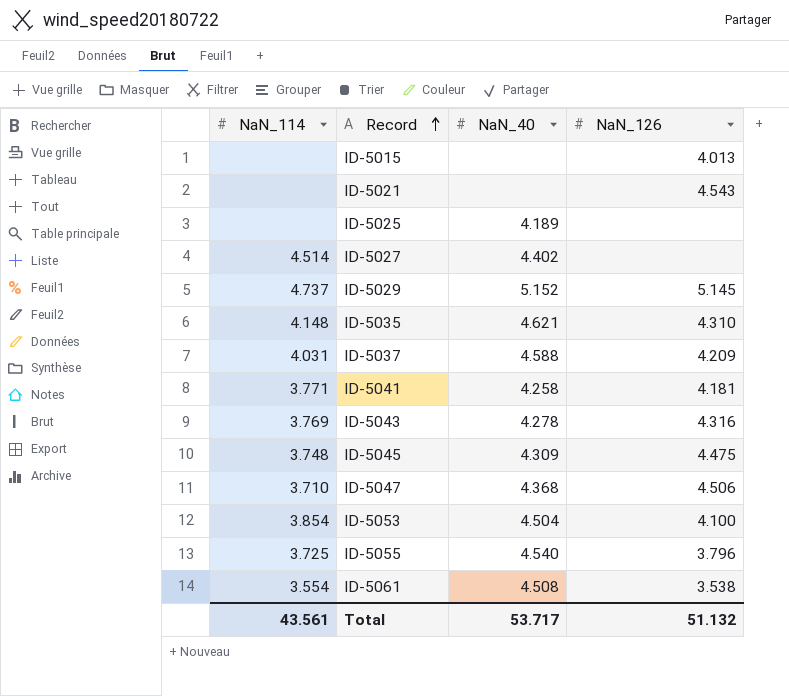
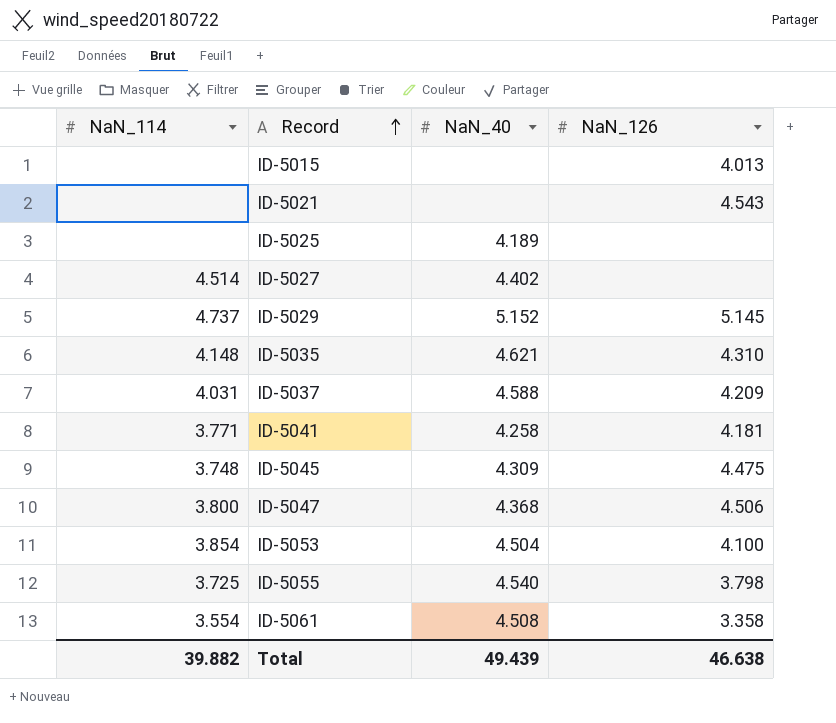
row ID-5043: 3.769 | 4.278 | 4.316 -> none
ID-5047 | NaN_114: 3.710 -> 3.800
ID-5055 | NaN_126: 3.796 -> 3.798
ID-5061 | NaN_126: 3.538 -> 3.358
Total | NaN_114: 43.561 -> 39.882
Total | NaN_40: 53.717 -> 49.439
Total | NaN_126: 51.132 -> 46.638

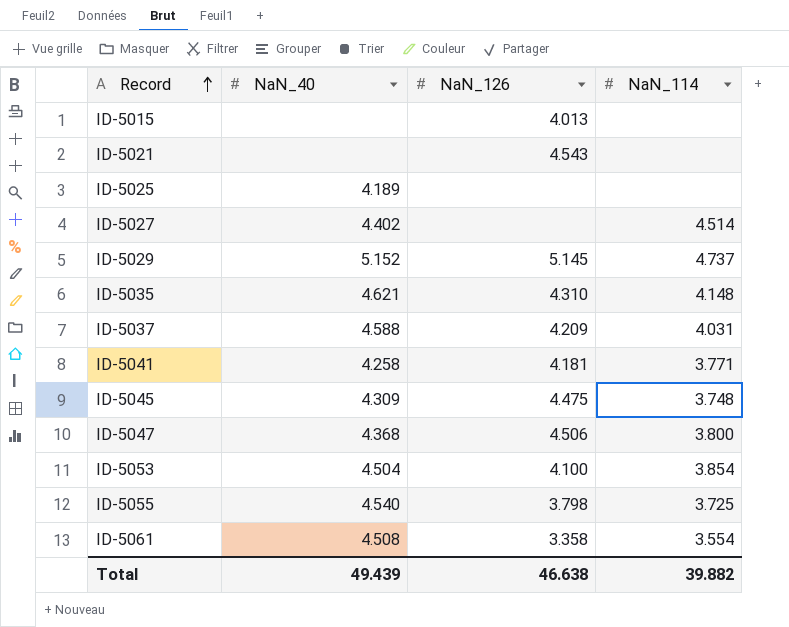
column NaN_114 | position: 1 -> 4

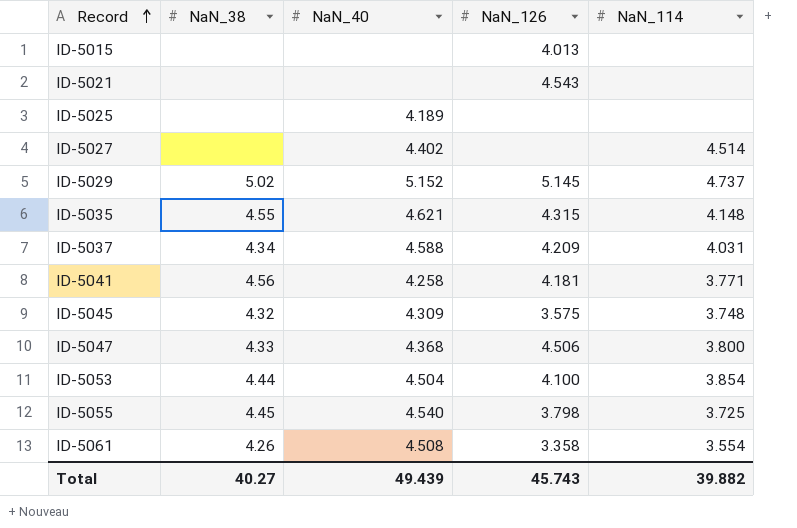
column NaN_38 | position: none -> 2
ID-5035 | NaN_126: 4.310 -> 4.315
ID-5045 | NaN_126: 4.475 -> 3.575
Total | NaN_126: 46.638 -> 45.743

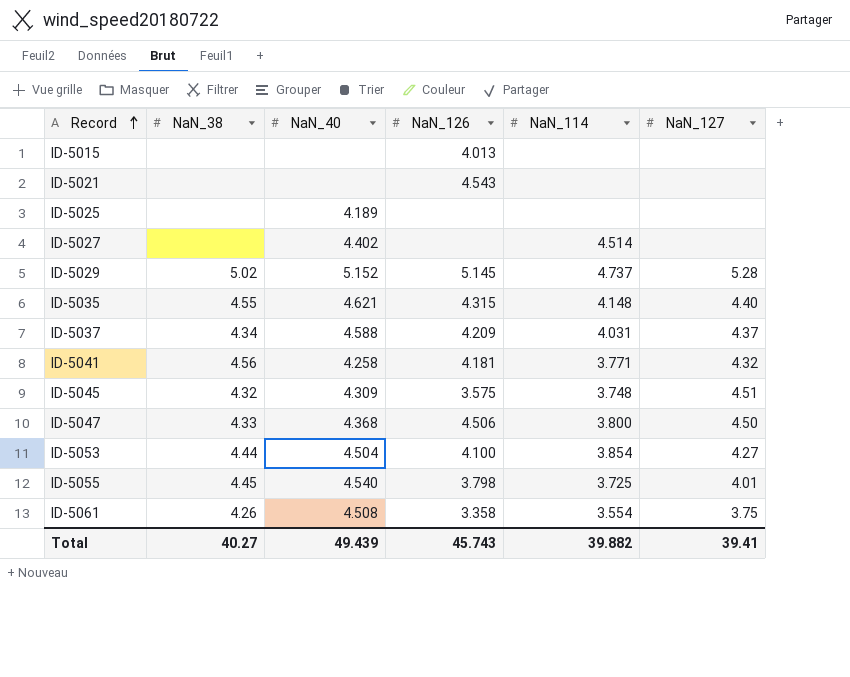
column NaN_127 | position: none -> 6

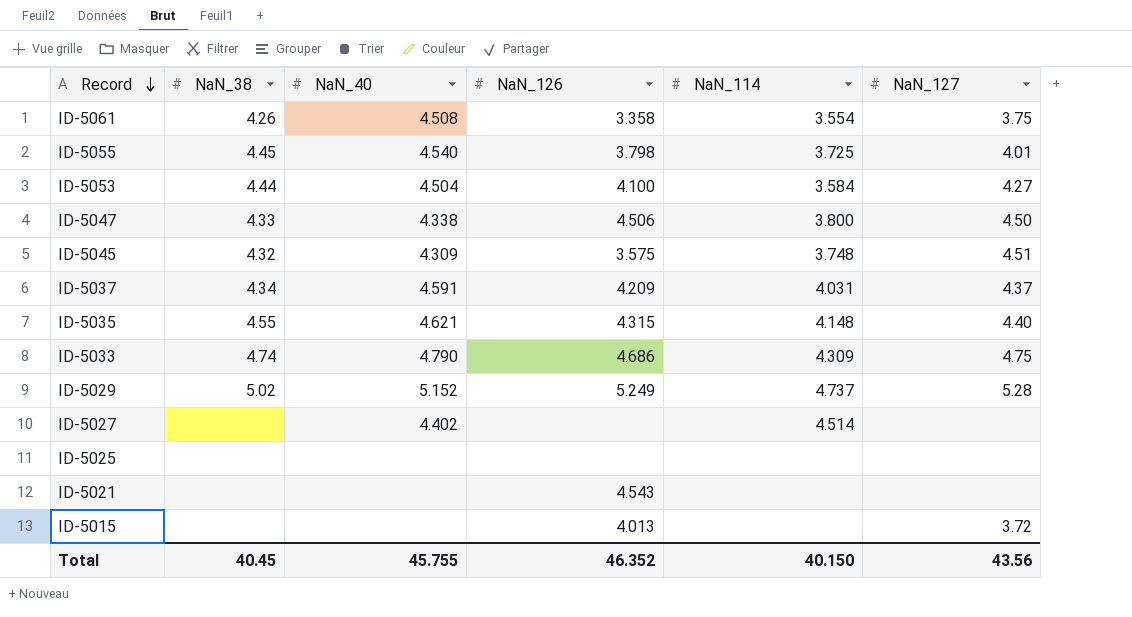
row order: Record ascending -> Record descending
row ID-5041: 4.56 | 4.258 | 4.181 | 3.771 | 4.32 -> none
ID-5053 | NaN_114: 3.854 -> 3.584
ID-5047 | NaN_40: 4.368 -> 4.338
ID-5037 | NaN_40: 4.588 -> 4.591
row ID-5033: none -> 4.74 | 4.790 | 4.686 | 4.309 | 4.75
ID-5029 | NaN_126: 5.145 -> 5.249
ID-5025 | NaN_40: 4.189 -> none
ID-5015 | NaN_127: none -> 3.72
Total | NaN_38: 40.27 -> 40.45
Total | NaN_40: 49.439 -> 45.755
Total | NaN_126: 45.743 -> 46.352
Total | NaN_114: 39.882 -> 40.150
Total | NaN_127: 39.41 -> 43.56

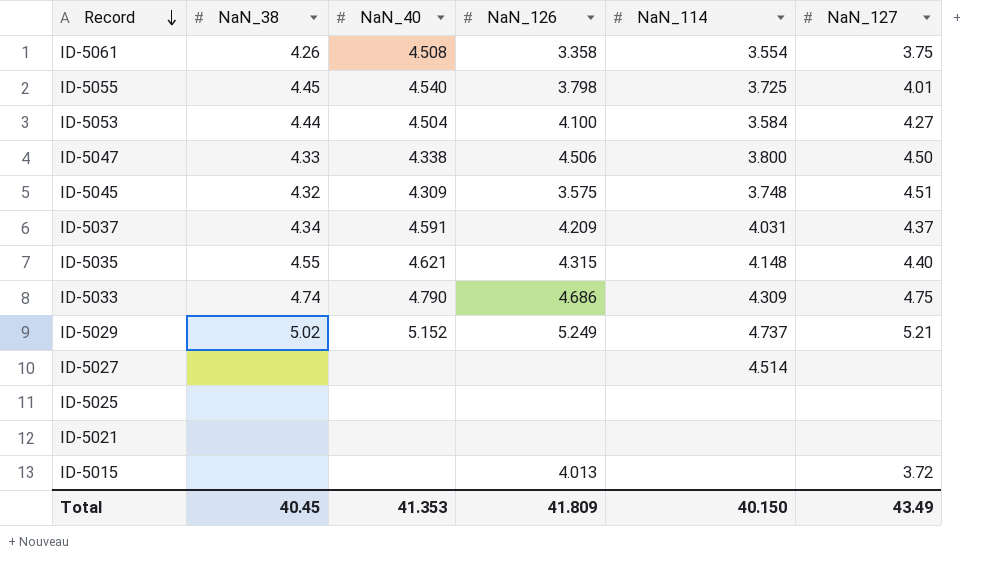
ID-5029 | NaN_127: 5.28 -> 5.21
ID-5027 | NaN_40: 4.402 -> none
ID-5021 | NaN_126: 4.543 -> none
Total | NaN_40: 45.755 -> 41.353
Total | NaN_126: 46.352 -> 41.809
Total | NaN_127: 43.56 -> 43.49

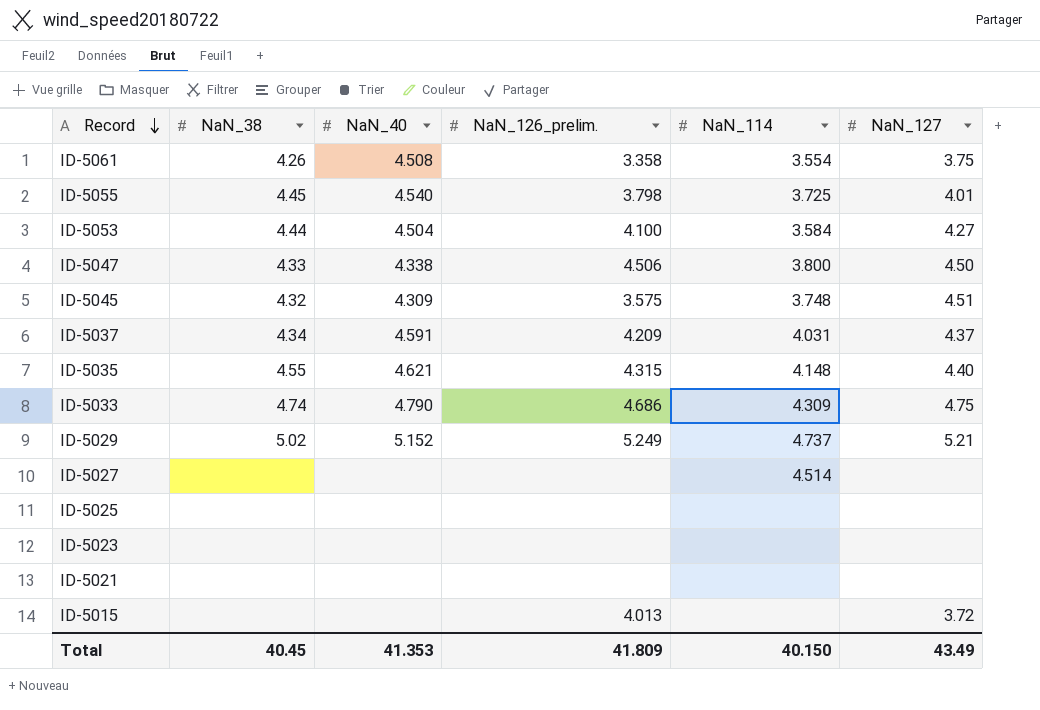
column name: NaN_126 -> NaN_126_prelim.
row ID-5023: none -> none | none | none | none | none

